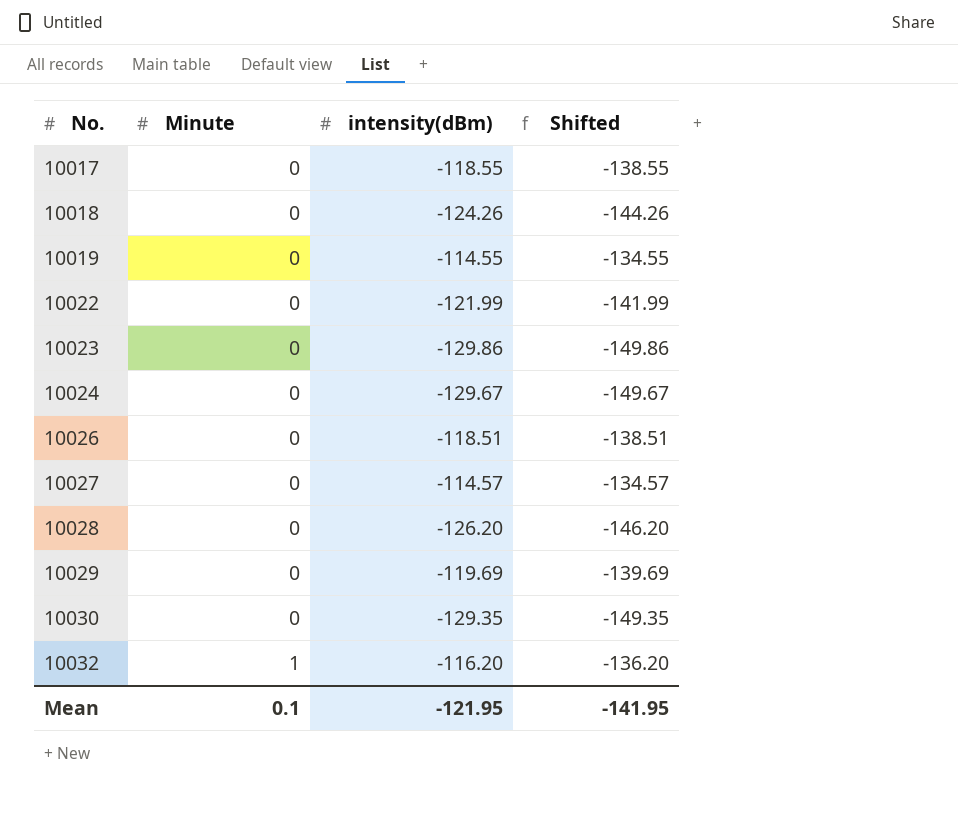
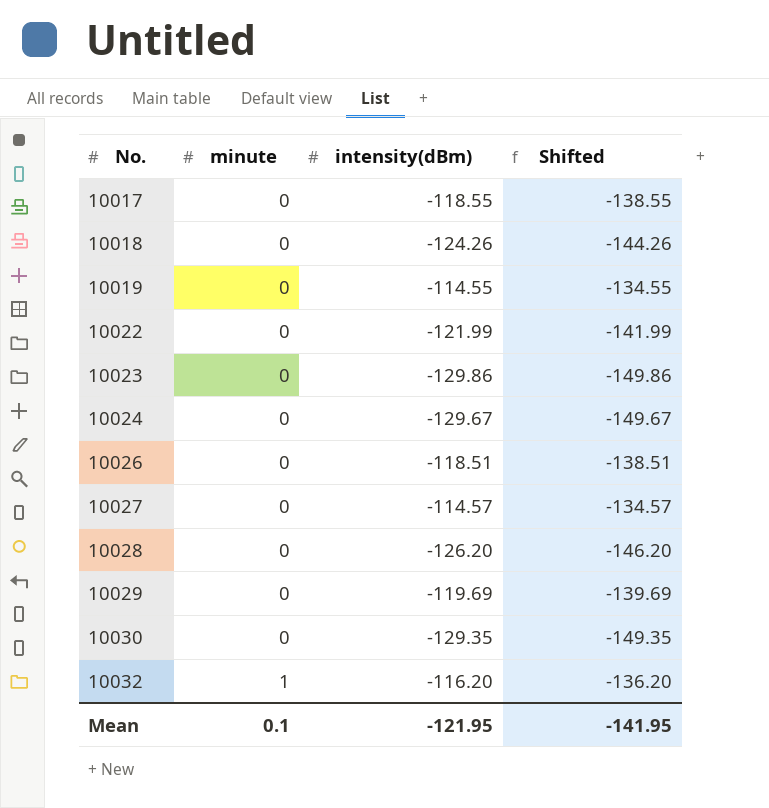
column name: Minute -> minute

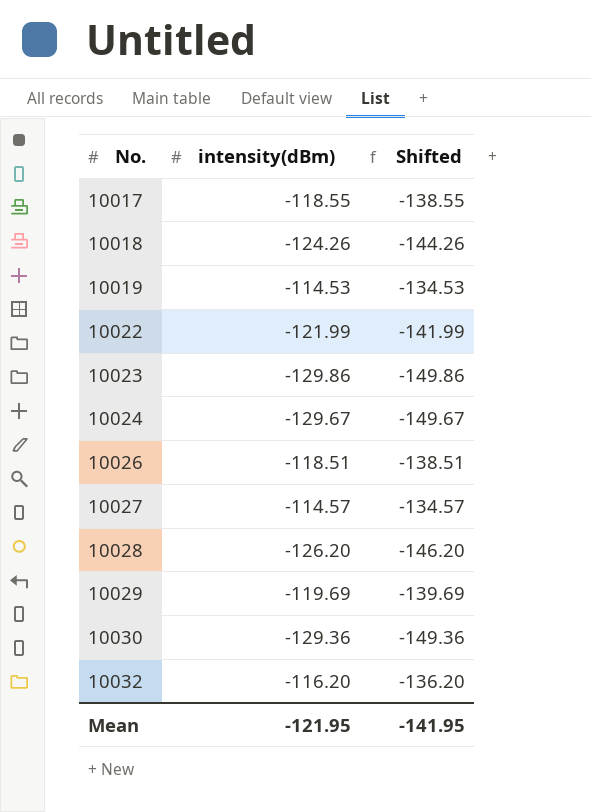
column minute | position: 2 -> none
10019 | intensity(dBm): -114.55 -> -114.53
10019 | Shifted: -134.55 -> -134.53
10030 | intensity(dBm): -129.35 -> -129.36
10030 | Shifted: -149.35 -> -149.36

